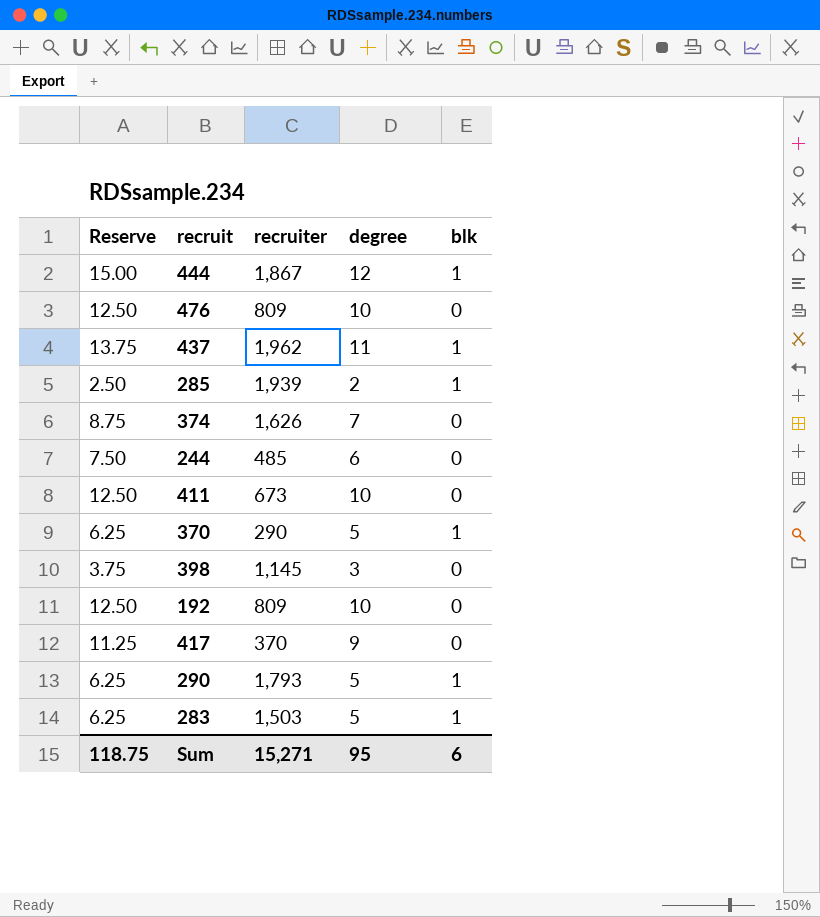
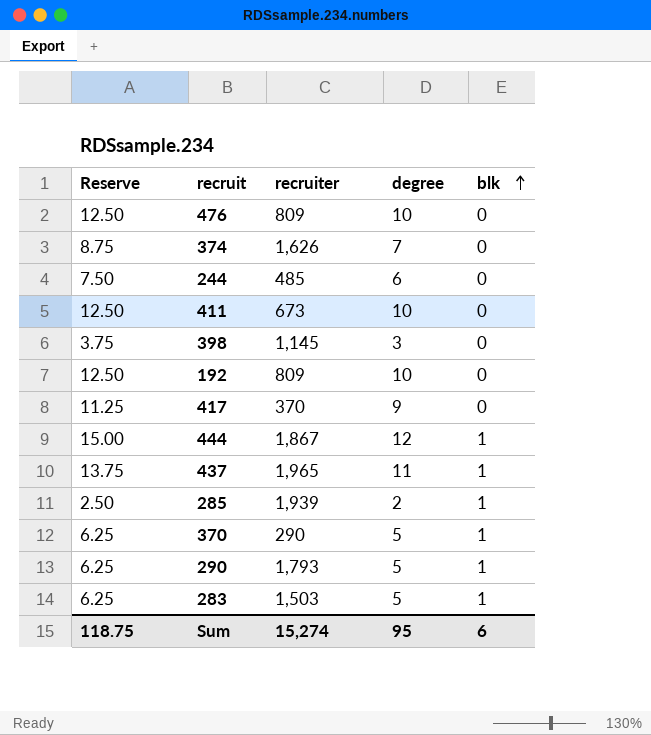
row order: none -> blk ascending
437 | recruiter: 1,962 -> 1,965
Sum | recruiter: 15,271 -> 15,274

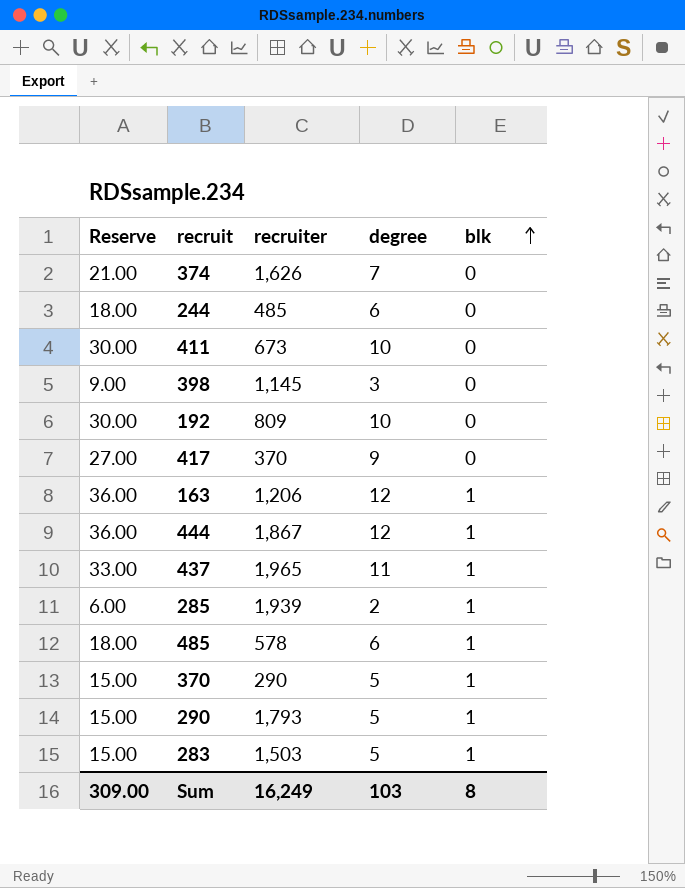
column Reserve | formula: [degree] * 1.25 -> [degree] * 3
row 476: 12.50 | 809 | 10 | 0 -> none
row 163: none -> 36.00 | 1,206 | 12 | 1
row 485: none -> 18.00 | 578 | 6 | 1
Sum | Reserve: 118.75 -> 309.00
Sum | recruiter: 15,274 -> 16,249
Sum | degree: 95 -> 103
Sum | blk: 6 -> 8

